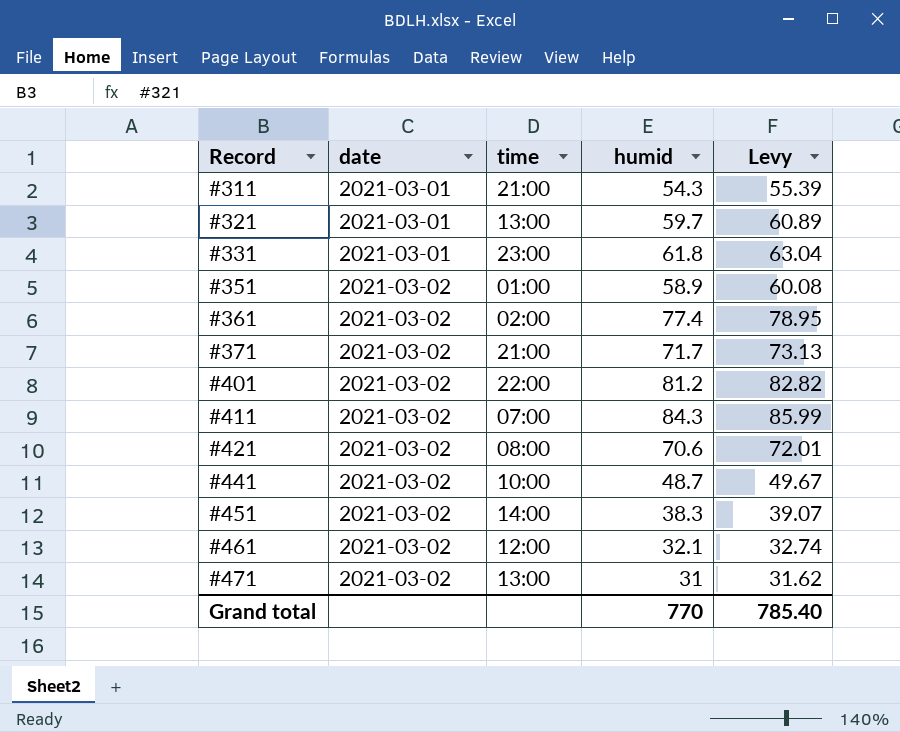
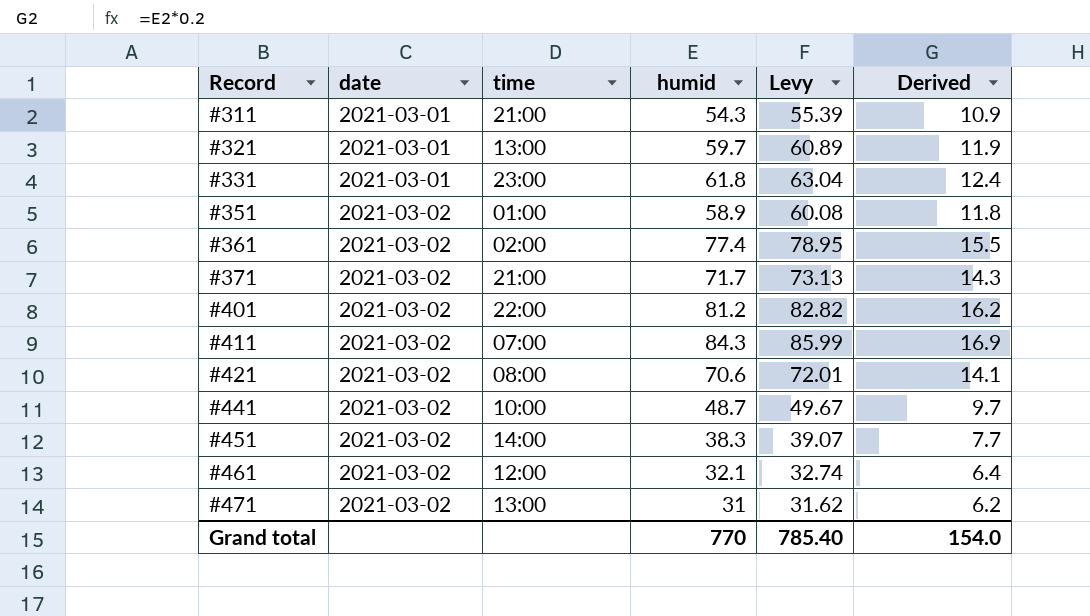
column Derived | formula: none -> [humid] * 0.2

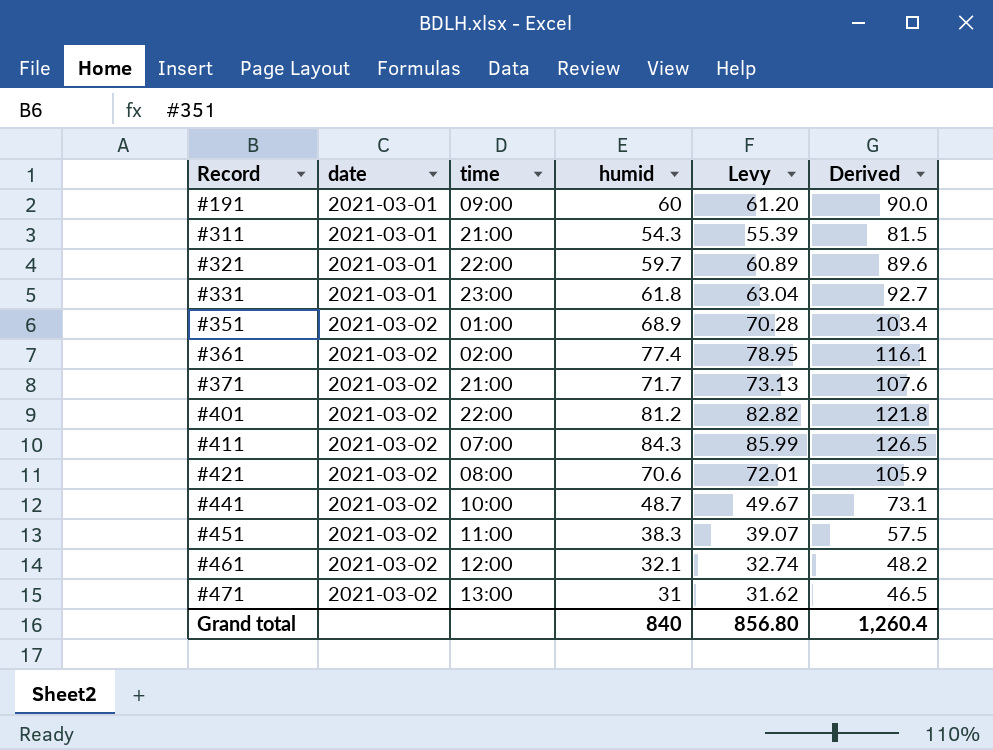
column Derived | formula: [humid] * 0.2 -> [humid] * 1.5
row #191: none -> 2021-03-01 | 09:00 | 60 | 61.20 | 90.0
#321 | time: 13:00 -> 22:00
#351 | humid: 58.9 -> 68.9
#351 | Levy: 60.08 -> 70.28
#451 | time: 14:00 -> 11:00
Grand total | humid: 770 -> 840
Grand total | Levy: 785.40 -> 856.80
Grand total | Derived: 154.0 -> 1,260.4

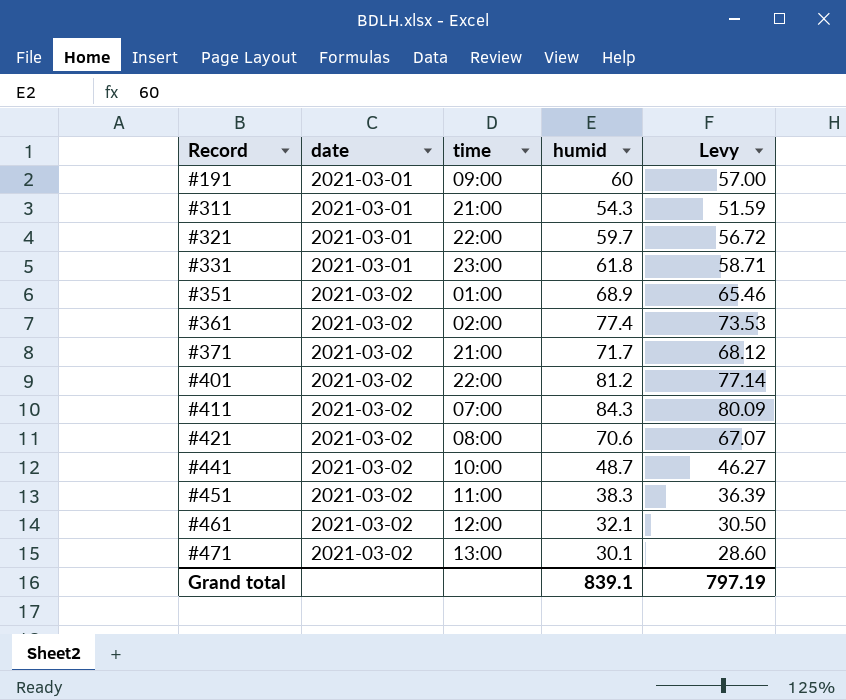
column Derived | formula: [humid] * 1.5 -> none
column Levy | formula: [humid] * 1.02 -> [humid] * 0.95
#471 | humid: 31 -> 30.1
Grand total | humid: 840 -> 839.1
Grand total | Levy: 856.80 -> 797.19

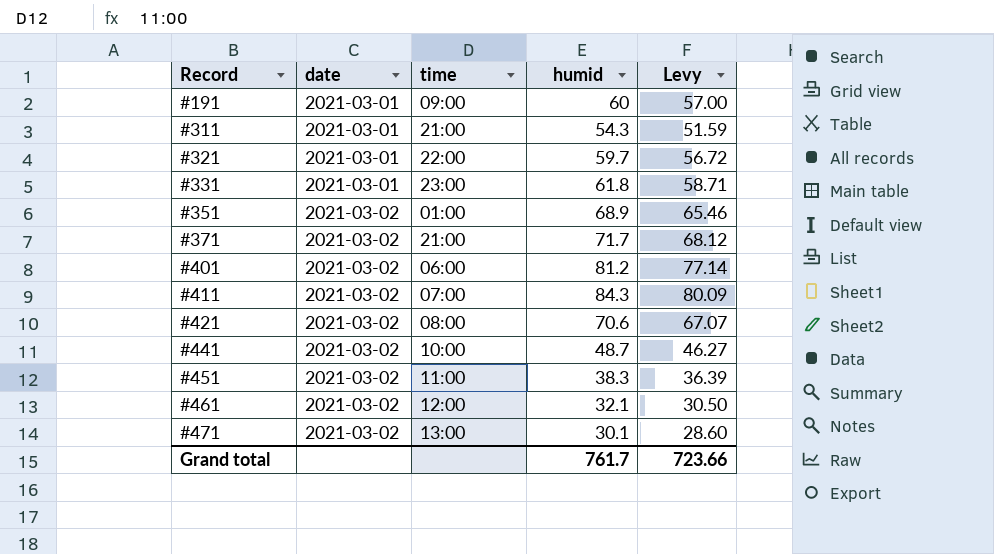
row #361: 2021-03-02 | 02:00 | 77.4 | 73.53 -> none
#401 | time: 22:00 -> 06:00
Grand total | humid: 839.1 -> 761.7
Grand total | Levy: 797.19 -> 723.66

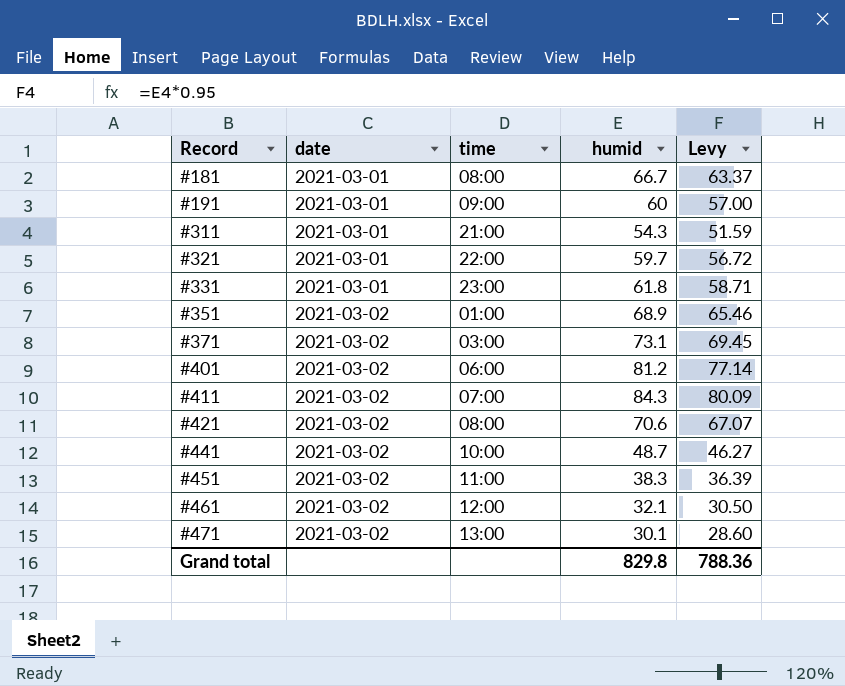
row #181: none -> 2021-03-01 | 08:00 | 66.7 | 63.37
#371 | time: 21:00 -> 03:00
#371 | humid: 71.7 -> 73.1
#371 | Levy: 68.12 -> 69.45
Grand total | humid: 761.7 -> 829.8
Grand total | Levy: 723.66 -> 788.36

